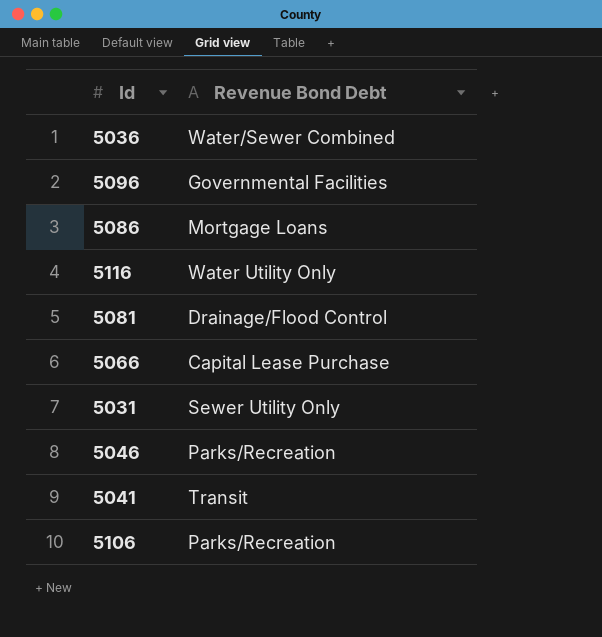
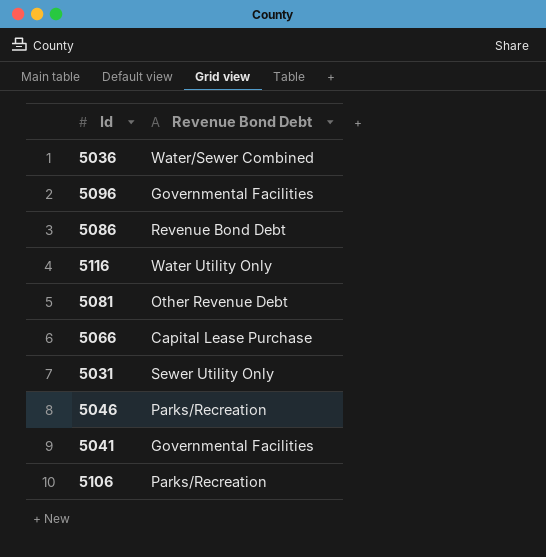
5086 | Revenue Bond Debt: Mortgage Loans -> Revenue Bond Debt
5081 | Revenue Bond Debt: Drainage/Flood Control -> Other Revenue Debt
5041 | Revenue Bond Debt: Transit -> Governmental Facilities

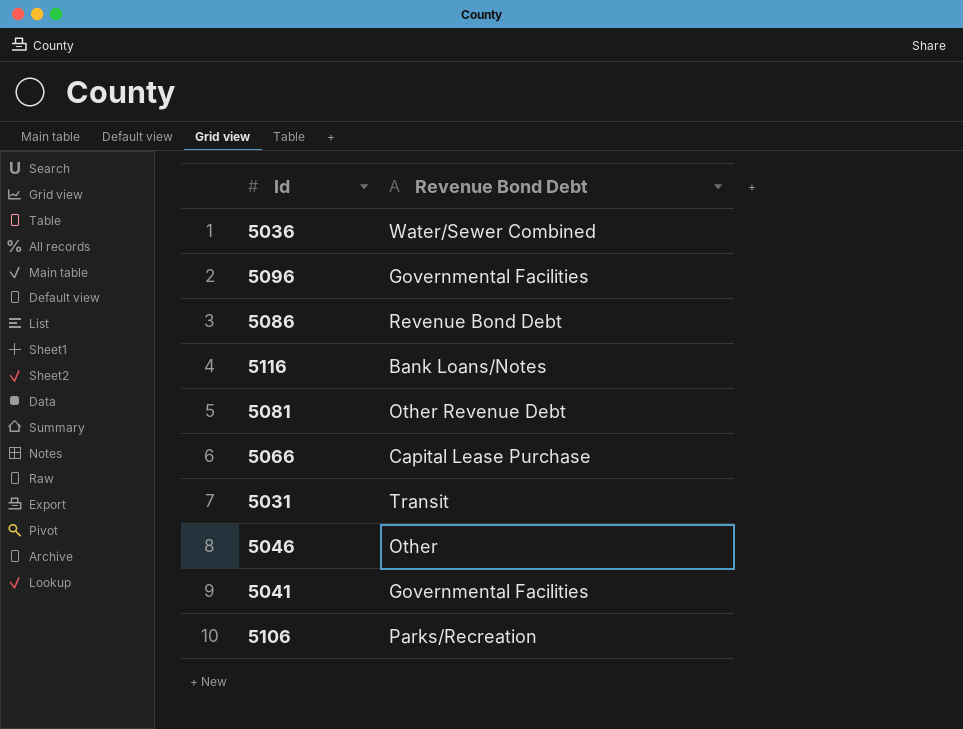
5116 | Revenue Bond Debt: Water Utility Only -> Bank Loans/Notes
5031 | Revenue Bond Debt: Sewer Utility Only -> Transit
5046 | Revenue Bond Debt: Parks/Recreation -> Other

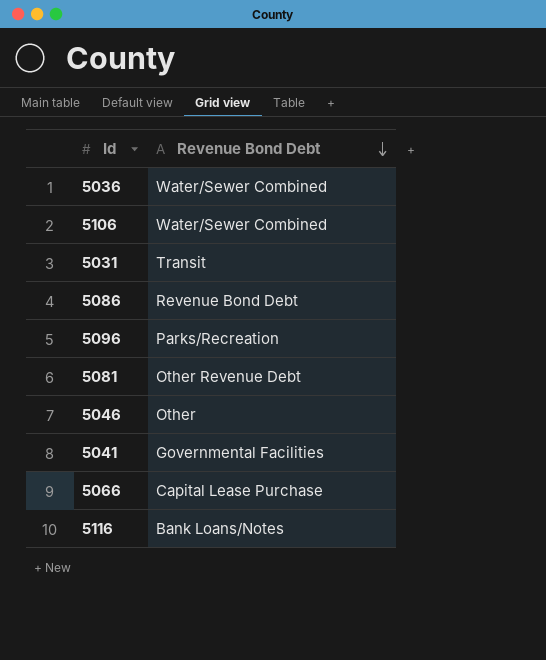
row order: none -> Revenue Bond Debt descending
5106 | Revenue Bond Debt: Parks/Recreation -> Water/Sewer Combined
5096 | Revenue Bond Debt: Governmental Facilities -> Parks/Recreation

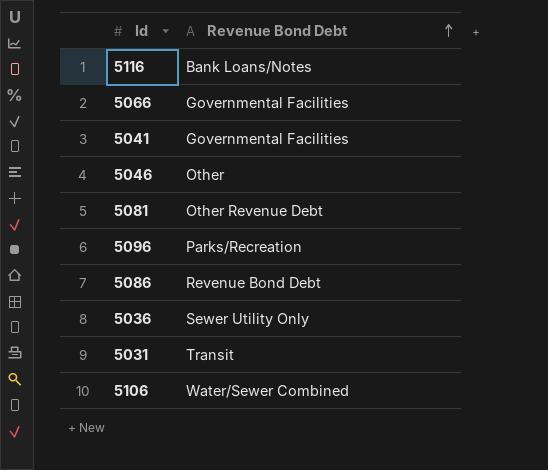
row order: Revenue Bond Debt descending -> Revenue Bond Debt ascending
5066 | Revenue Bond Debt: Capital Lease Purchase -> Governmental Facilities
5036 | Revenue Bond Debt: Water/Sewer Combined -> Sewer Utility Only

